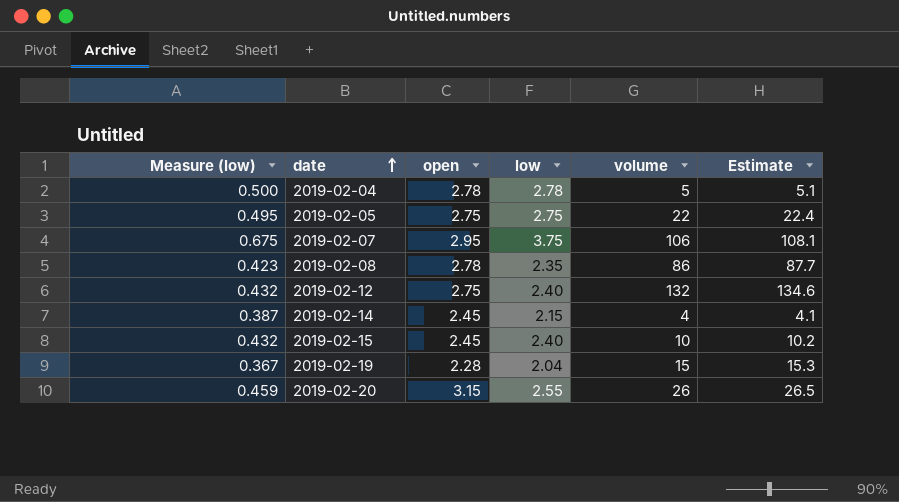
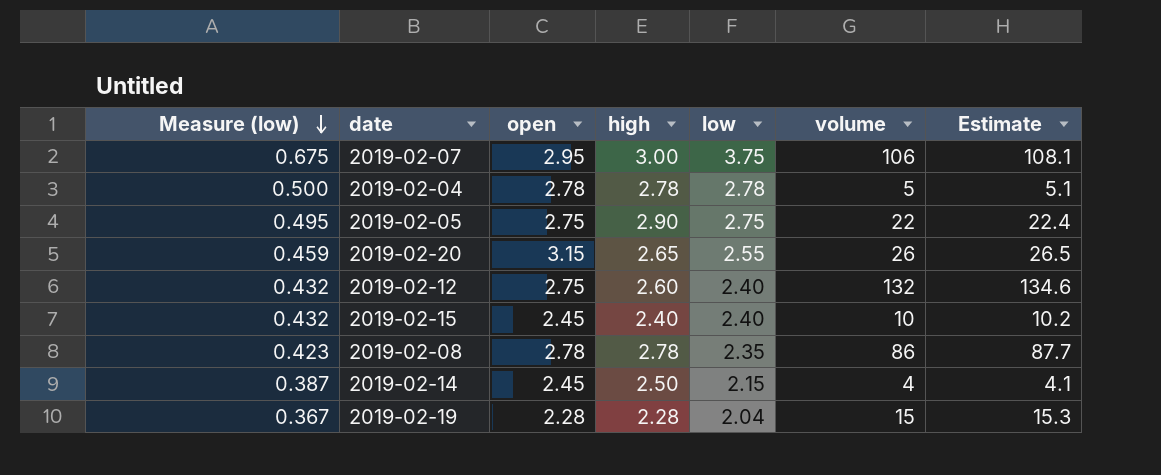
row order: date ascending -> Measure (low) descending
column high | position: none -> 4

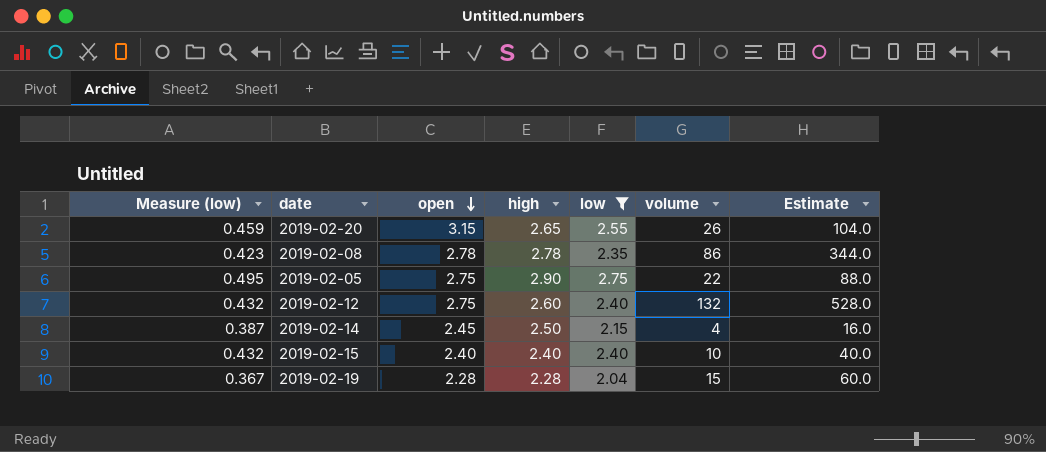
filter: none -> low <= 2.75
row order: Measure (low) descending -> open descending
column Estimate | formula: [volume] * 1.02 -> [volume] * 4
2019-02-15 | open: 2.45 -> 2.40

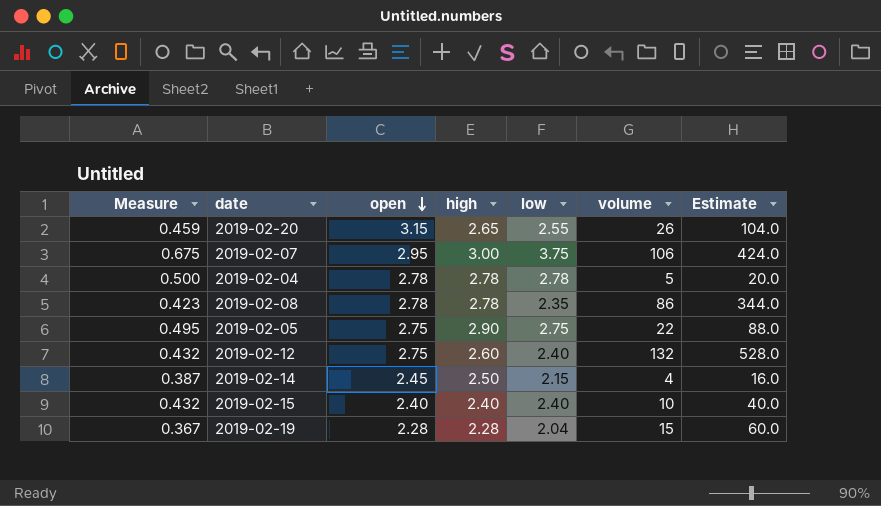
filter: low <= 2.75 -> none
column name: Measure (low) -> Measure

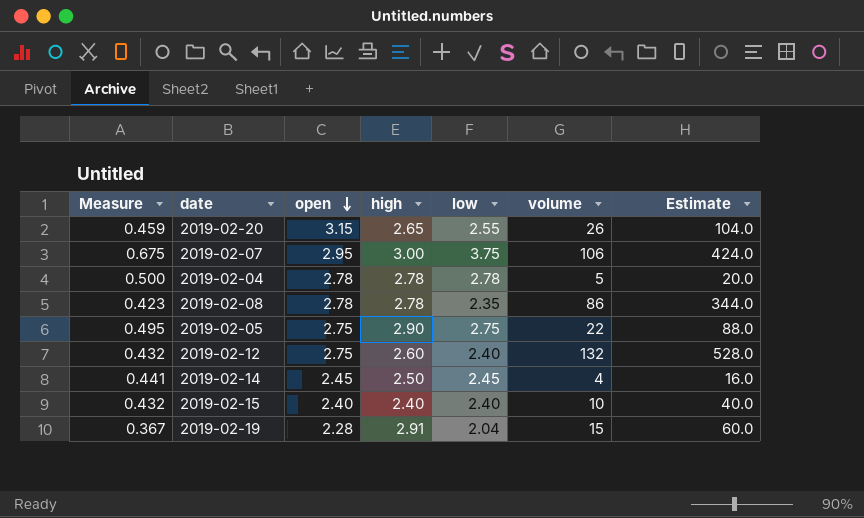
2019-02-14 | Measure: 0.387 -> 0.441
2019-02-14 | low: 2.15 -> 2.45
2019-02-19 | high: 2.28 -> 2.91

